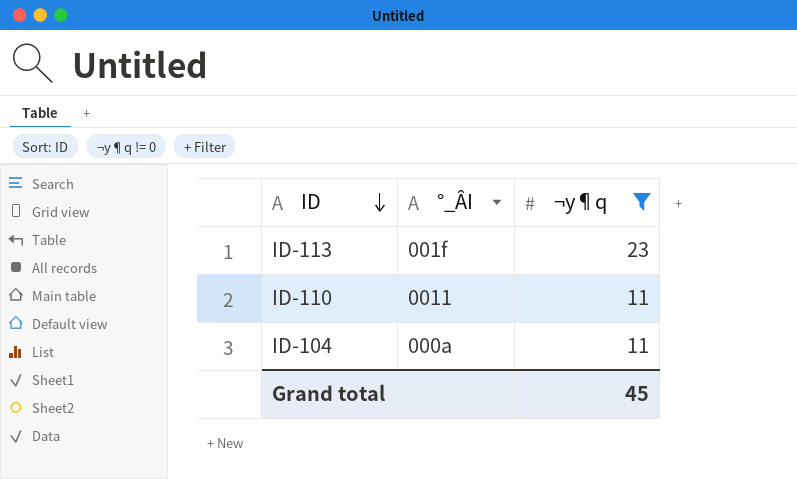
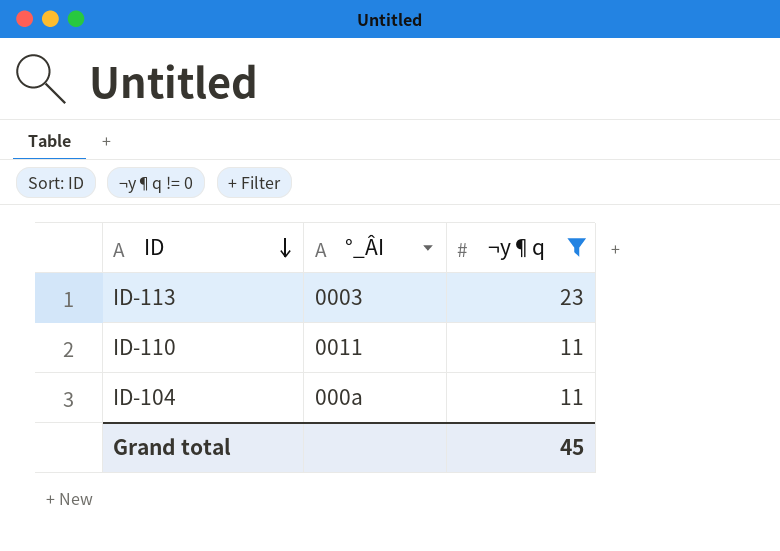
ID-113 | °_ÂI: 001f -> 0003

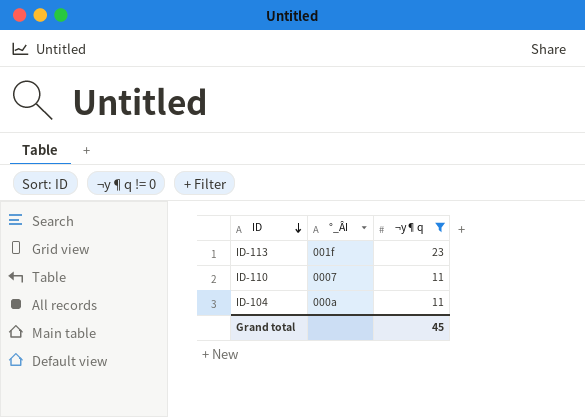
ID-113 | °_ÂI: 0003 -> 001f
ID-110 | °_ÂI: 0011 -> 0007

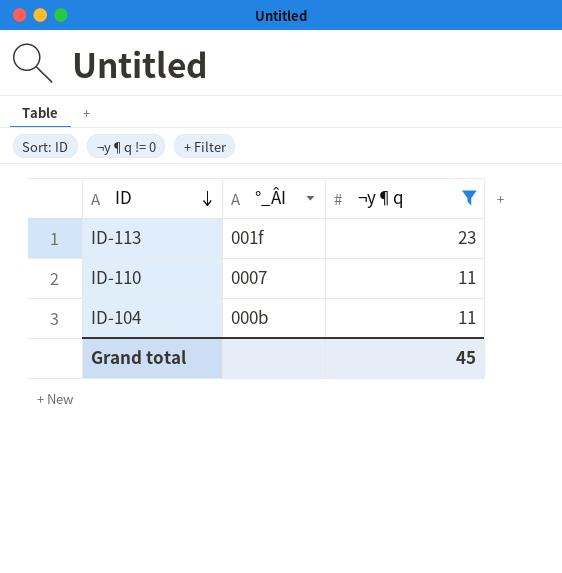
ID-104 | °_ÂI: 000a -> 000b

